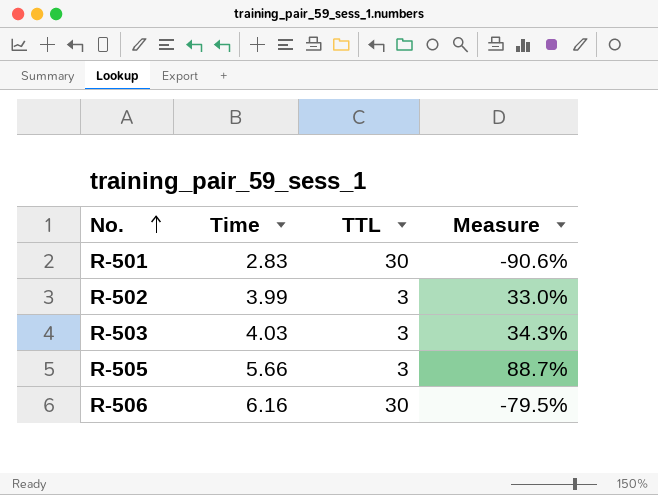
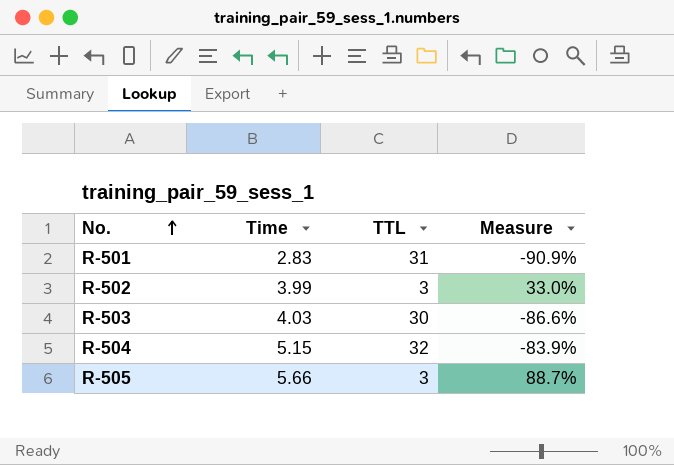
row R-506: 6.16 | 30 | -79.5% -> none
R-501 | TTL: 30 -> 31
R-501 | Measure: -90.6% -> -90.9%
R-503 | TTL: 3 -> 30
R-503 | Measure: 34.3% -> -86.6%
row R-504: none -> 5.15 | 32 | -83.9%

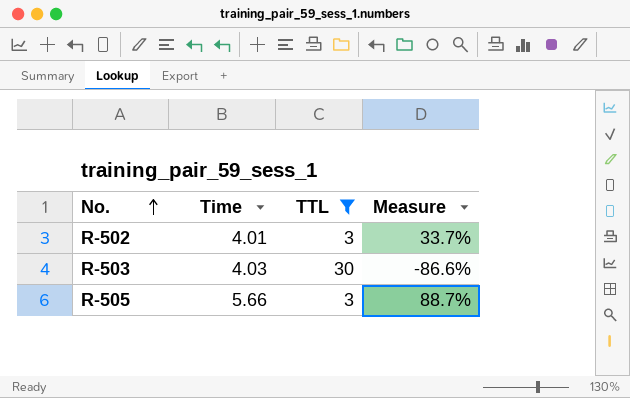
filter: none -> TTL <= 30
R-502 | Time: 3.99 -> 4.01
R-502 | Measure: 33.0% -> 33.7%

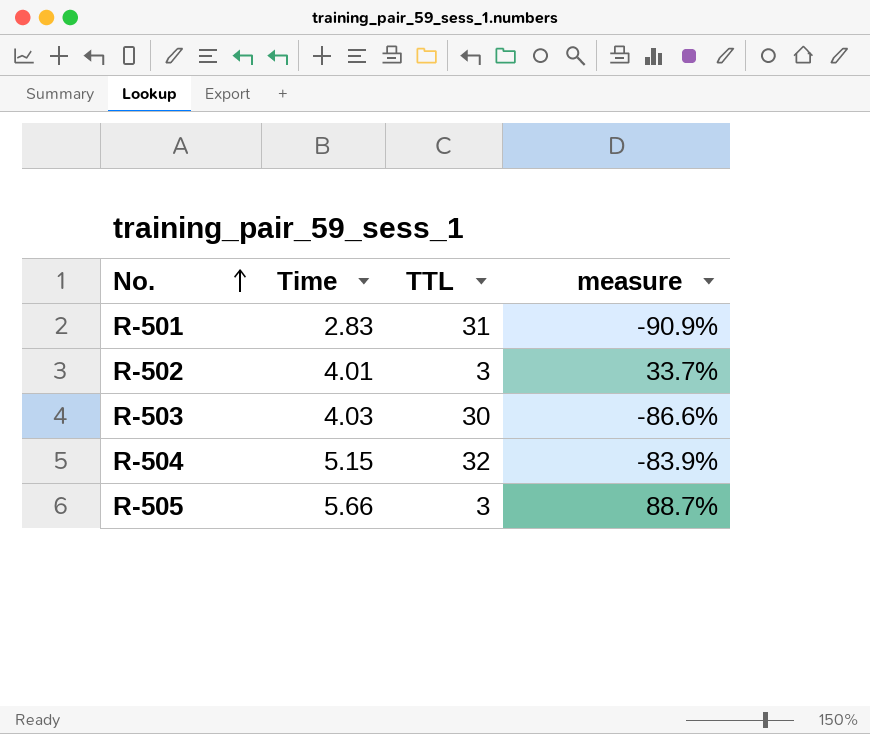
filter: TTL <= 30 -> none
column name: Measure -> measure

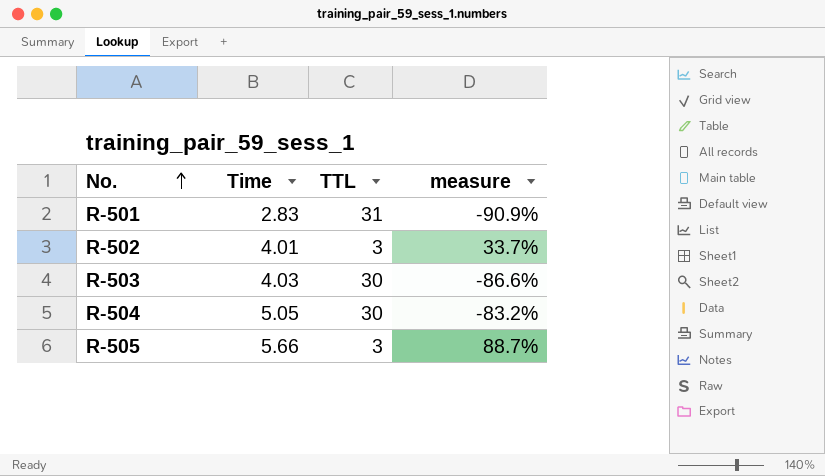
R-504 | Time: 5.15 -> 5.05
R-504 | TTL: 32 -> 30
R-504 | measure: -83.9% -> -83.2%

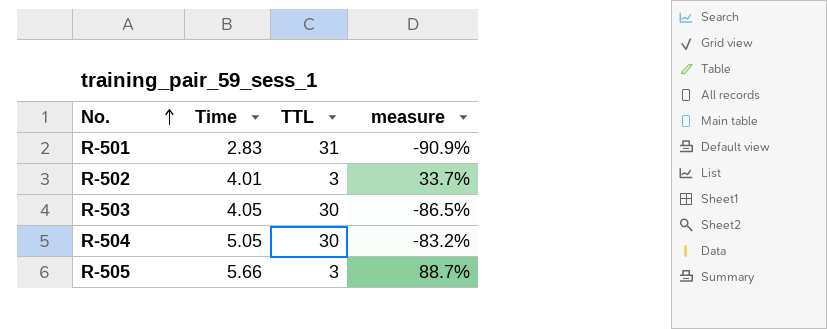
R-503 | Time: 4.03 -> 4.05
R-503 | measure: -86.6% -> -86.5%

